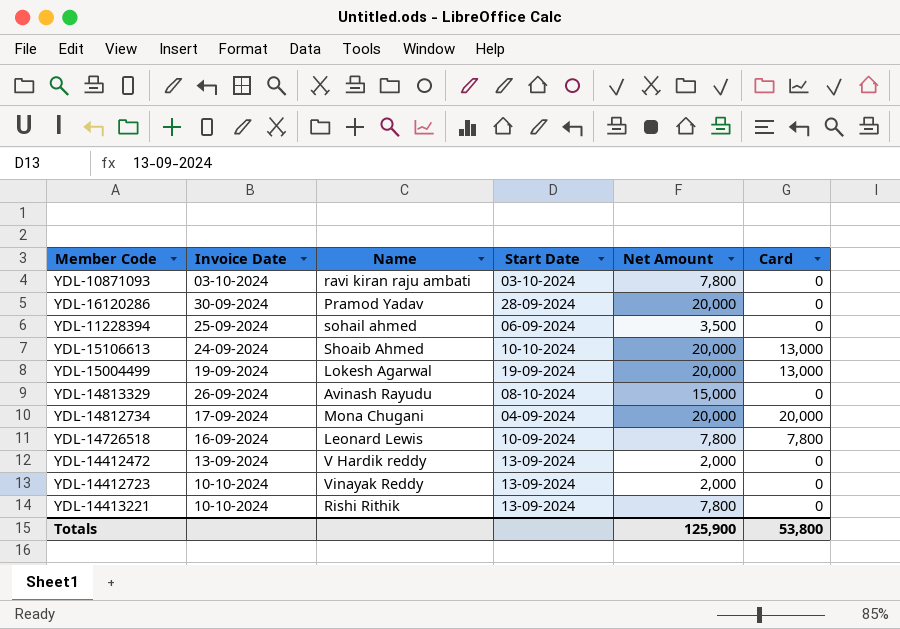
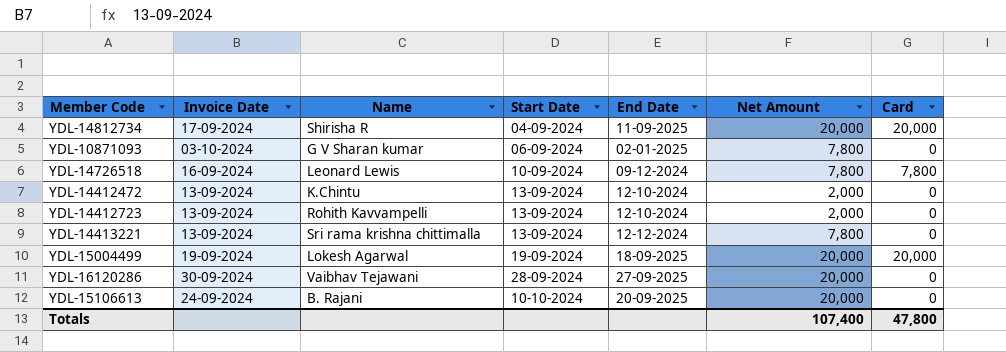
row order: none -> Start Date ascending
column End Date | position: none -> 5
row YDL-11228394: 25-09-2024 | sohail ahmed | 06-09-2024 | 3,500 | 0 -> none
row YDL-14813329: 26-09-2024 | Avinash Rayudu | 08-10-2024 | 15,000 | 0 -> none
YDL-14812734 | Name: Mona Chugani -> Shirisha R
YDL-10871093 | Name: ravi kiran raju ambati -> G V Sharan kumar
YDL-10871093 | Start Date: 03-10-2024 -> 06-09-2024
YDL-14412472 | Name: V Hardik reddy -> K.Chintu
YDL-14412723 | Invoice Date: 10-10-2024 -> 13-09-2024
YDL-14412723 | Name: Vinayak Reddy -> Rohith Kavvampelli
YDL-14413221 | Invoice Date: 10-10-2024 -> 13-09-2024
YDL-14413221 | Name: Rishi Rithik -> Sri rama krishna chittimalla
YDL-15004499 | Card: 13,000 -> 20,000
YDL-16120286 | Name: Pramod Yadav -> Vaibhav Tejawani
YDL-15106613 | Name: Shoaib Ahmed -> B. Rajani
YDL-15106613 | Card: 13,000 -> 0
Totals | Net Amount: 125,900 -> 107,400
Totals | Card: 53,800 -> 47,800

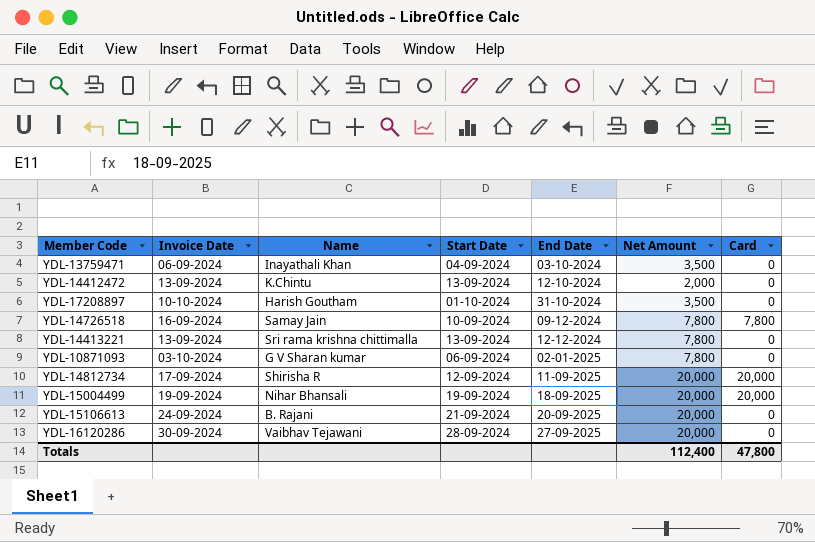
row order: Start Date ascending -> End Date ascending
row YDL-14412723: 13-09-2024 | Rohith Kavvampelli | 13-09-2024 | 12-10-2024 | 2,000 | 0 -> none
row YDL-13759471: none -> 06-09-2024 | Inayathali Khan | 04-09-2024 | 03-10-2024 | 3,500 | 0
row YDL-17208897: none -> 10-10-2024 | Harish Goutham | 01-10-2024 | 31-10-2024 | 3,500 | 0
YDL-14726518 | Name: Leonard Lewis -> Samay Jain
YDL-14812734 | Start Date: 04-09-2024 -> 12-09-2024
YDL-15004499 | Name: Lokesh Agarwal -> Nihar Bhansali
YDL-15106613 | Start Date: 10-10-2024 -> 21-09-2024
Totals | Net Amount: 107,400 -> 112,400

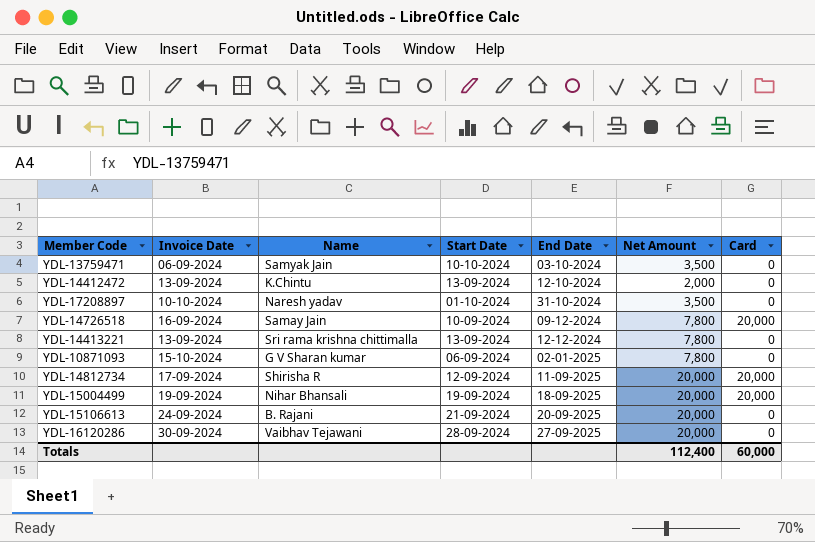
YDL-13759471 | Name: Inayathali Khan -> Samyak Jain
YDL-13759471 | Start Date: 04-09-2024 -> 10-10-2024
YDL-17208897 | Name: Harish Goutham -> Naresh yadav
YDL-14726518 | Card: 7,800 -> 20,000
YDL-10871093 | Invoice Date: 03-10-2024 -> 15-10-2024
Totals | Card: 47,800 -> 60,000

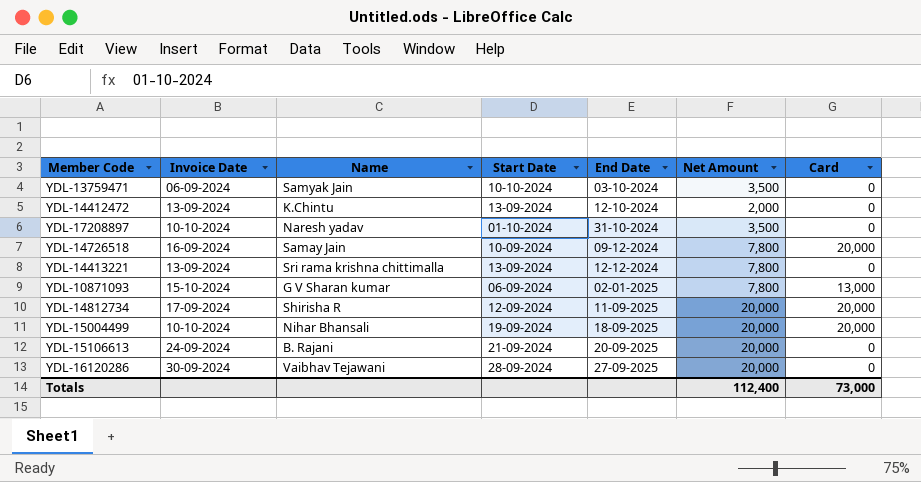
YDL-10871093 | Card: 0 -> 13,000
YDL-15004499 | Invoice Date: 19-09-2024 -> 10-10-2024
Totals | Card: 60,000 -> 73,000

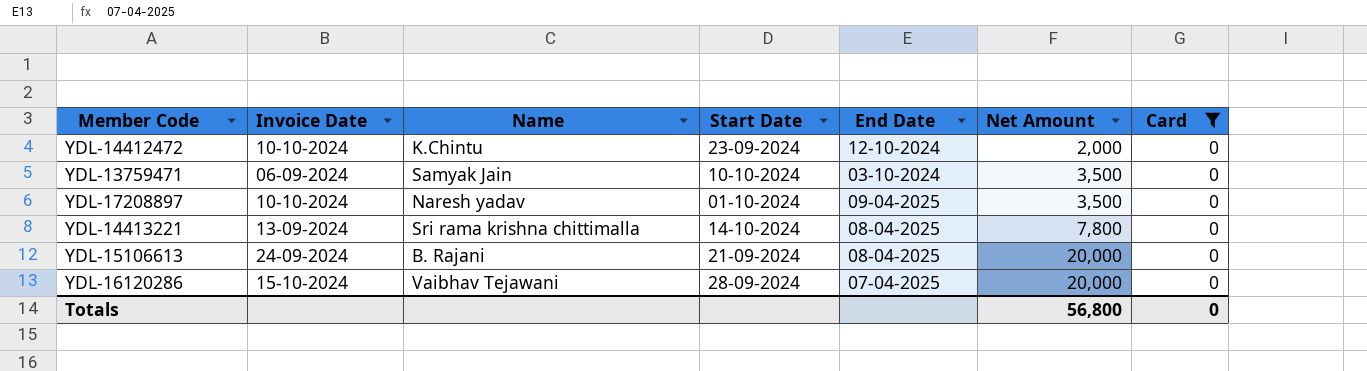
filter: none -> Card = 0
row order: End Date ascending -> Net Amount ascending
YDL-14412472 | Invoice Date: 13-09-2024 -> 10-10-2024
YDL-14412472 | Start Date: 13-09-2024 -> 23-09-2024
YDL-17208897 | End Date: 31-10-2024 -> 09-04-2025
YDL-14413221 | Start Date: 13-09-2024 -> 14-10-2024
YDL-14413221 | End Date: 12-12-2024 -> 08-04-2025
YDL-15106613 | End Date: 20-09-2025 -> 08-04-2025
YDL-16120286 | Invoice Date: 30-09-2024 -> 15-10-2024
YDL-16120286 | End Date: 27-09-2025 -> 07-04-2025
Totals | Net Amount: 112,400 -> 56,800
Totals | Card: 73,000 -> 0

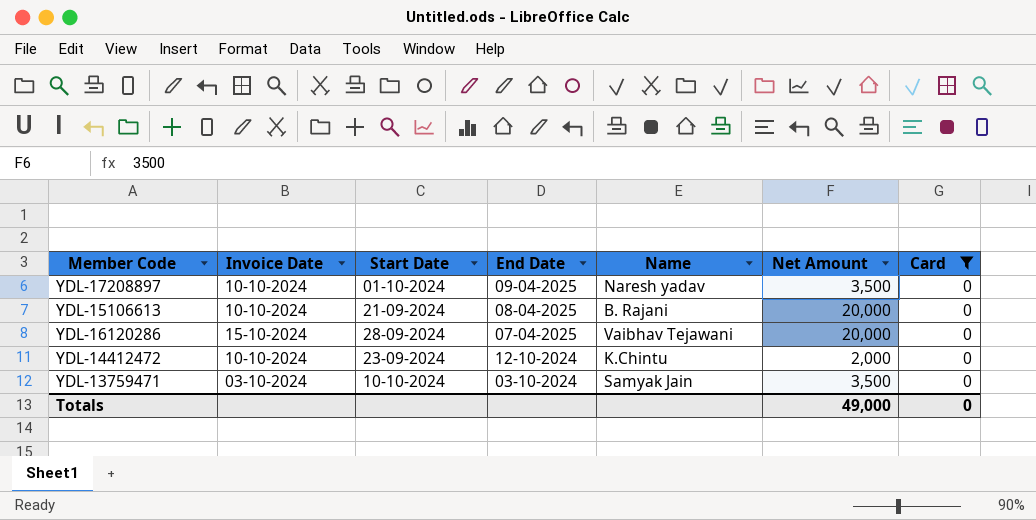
row order: Net Amount ascending -> End Date descending
column Name | position: 3 -> 5
row YDL-14413221: 13-09-2024 | Sri rama krishna chittimalla | 14-10-2024 | 08-04-2025 | 7,800 | 0 -> none
YDL-15106613 | Invoice Date: 24-09-2024 -> 10-10-2024
YDL-13759471 | Invoice Date: 06-09-2024 -> 03-10-2024
Totals | Net Amount: 56,800 -> 49,000

